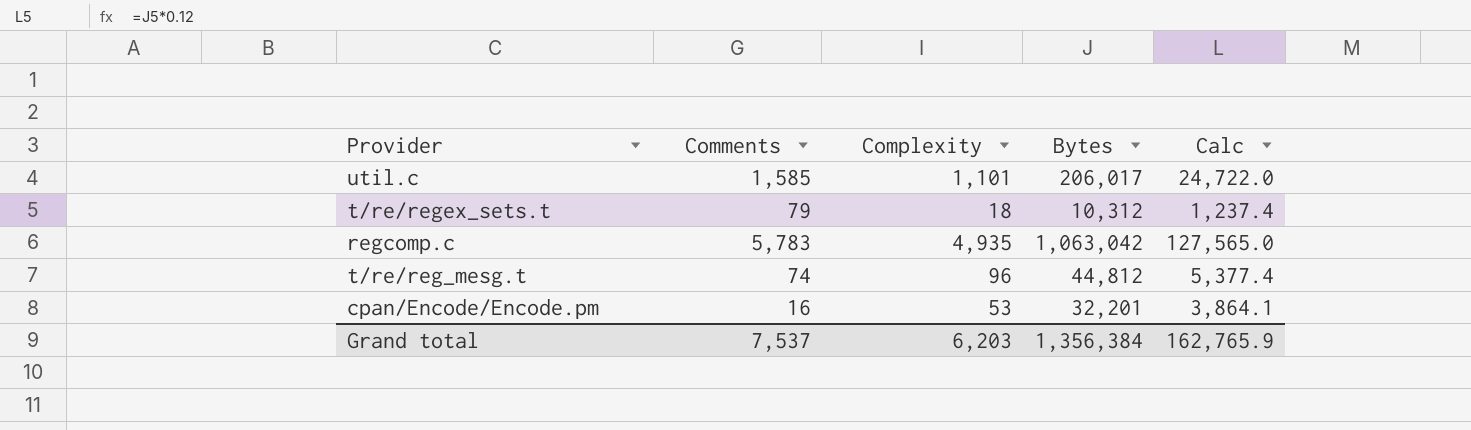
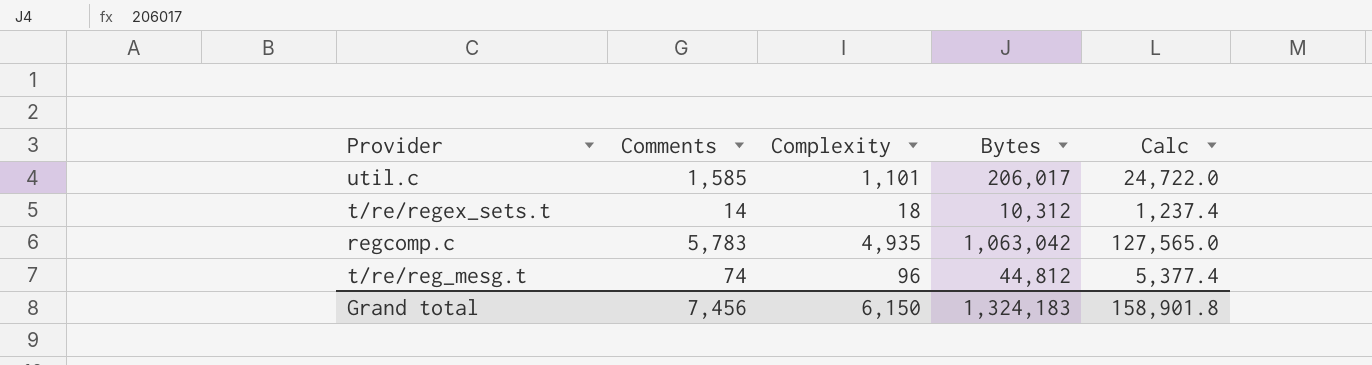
row cpan/Encode/Encode.pm: 16 | 53 | 32,201 | 3,864.1 -> none
t/re/regex_sets.t | Comments: 79 -> 14
Grand total | Comments: 7,537 -> 7,456
Grand total | Complexity: 6,203 -> 6,150
Grand total | Bytes: 1,356,384 -> 1,324,183
Grand total | Calc: 162,765.9 -> 158,901.8

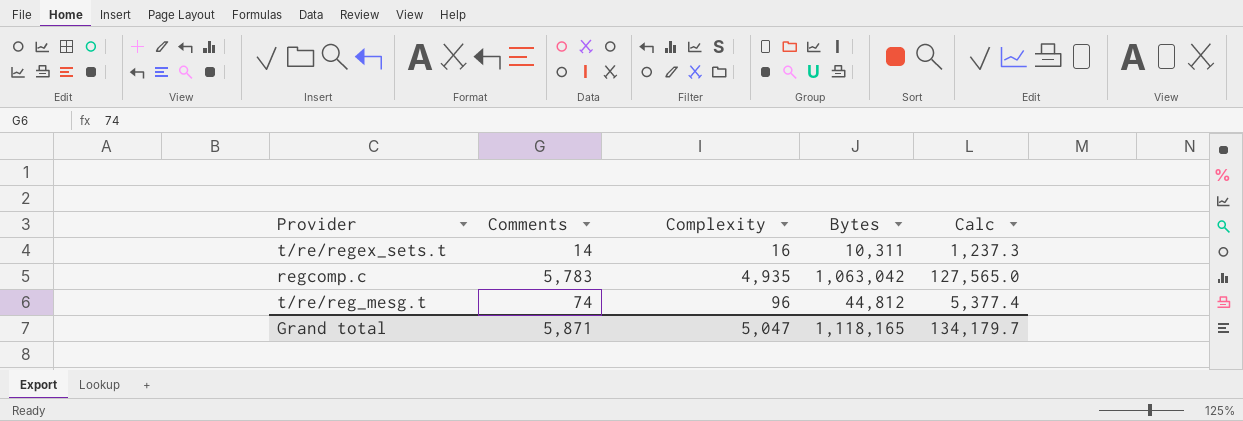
row util.c: 1,585 | 1,101 | 206,017 | 24,722.0 -> none
t/re/regex_sets.t | Complexity: 18 -> 16
t/re/regex_sets.t | Bytes: 10,312 -> 10,311
t/re/regex_sets.t | Calc: 1,237.4 -> 1,237.3
Grand total | Comments: 7,456 -> 5,871
Grand total | Complexity: 6,150 -> 5,047
Grand total | Bytes: 1,324,183 -> 1,118,165
Grand total | Calc: 158,901.8 -> 134,179.7

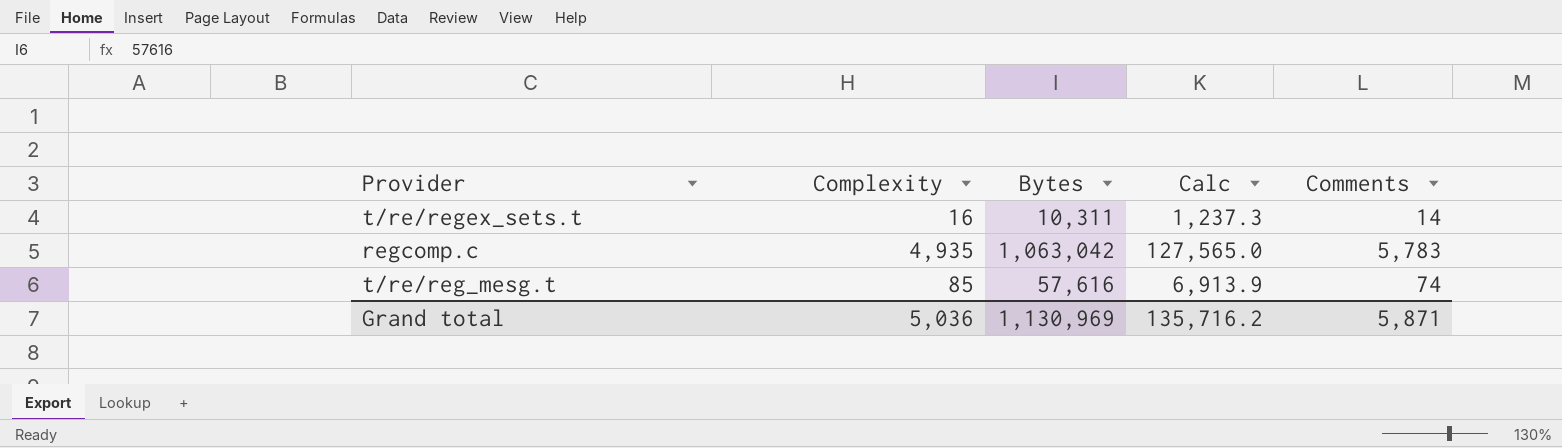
column Comments | position: 2 -> 5
t/re/reg_mesg.t | Complexity: 96 -> 85
t/re/reg_mesg.t | Bytes: 44,812 -> 57,616
t/re/reg_mesg.t | Calc: 5,377.4 -> 6,913.9
Grand total | Complexity: 5,047 -> 5,036
Grand total | Bytes: 1,118,165 -> 1,130,969
Grand total | Calc: 134,179.7 -> 135,716.2

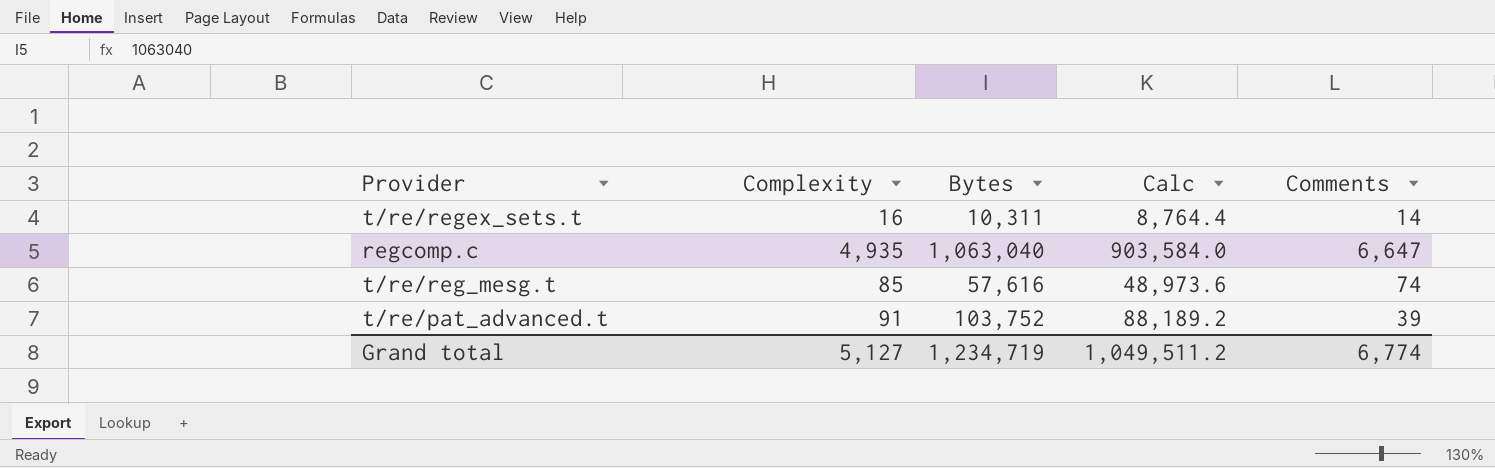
column Calc | formula: [Bytes] * 0.12 -> [Bytes] * 0.85
regcomp.c | Bytes: 1,063,042 -> 1,063,040
regcomp.c | Comments: 5,783 -> 6,647
row t/re/pat_advanced.t: none -> 91 | 103,752 | 88,189.2 | 39
Grand total | Complexity: 5,036 -> 5,127
Grand total | Bytes: 1,130,969 -> 1,234,719
Grand total | Calc: 135,716.2 -> 1,049,511.2
Grand total | Comments: 5,871 -> 6,774

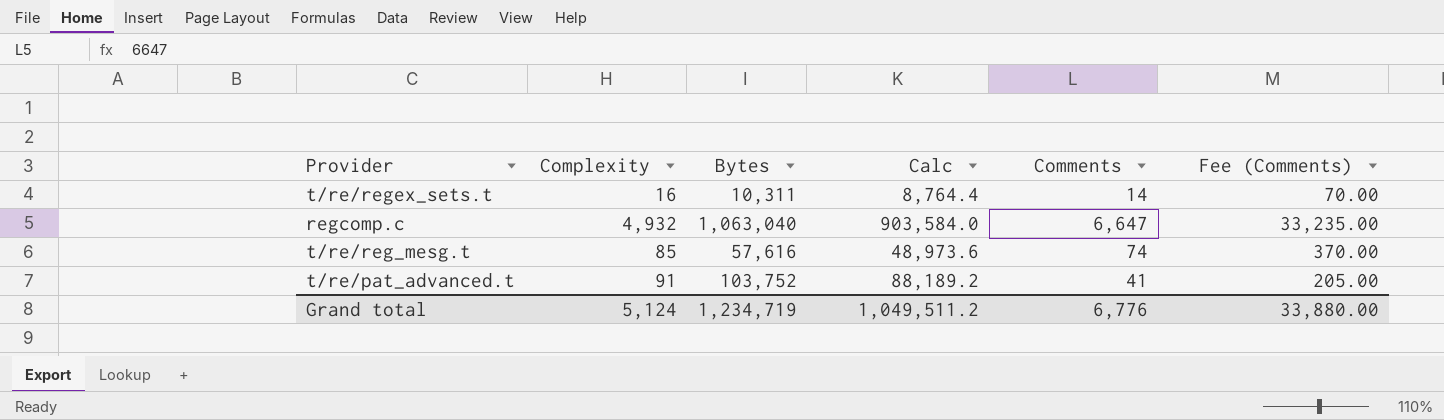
column Fee (Comments) | formula: none -> [Comments] * 5
regcomp.c | Complexity: 4,935 -> 4,932
t/re/pat_advanced.t | Comments: 39 -> 41
Grand total | Complexity: 5,127 -> 5,124
Grand total | Comments: 6,774 -> 6,776

